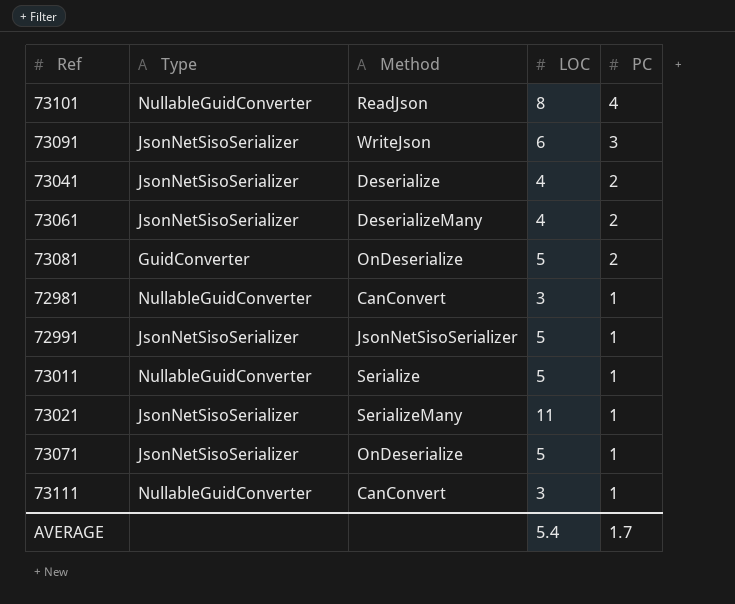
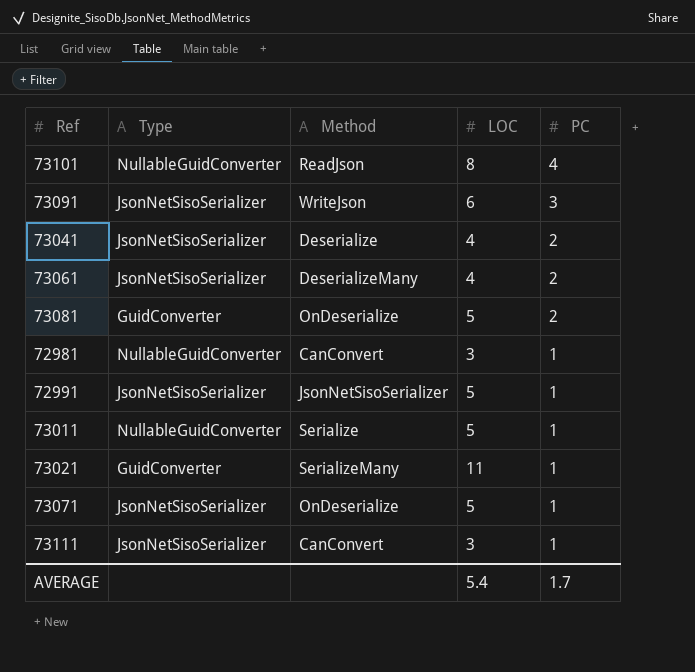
73021 | Type: JsonNetSisoSerializer -> GuidConverter
73111 | Type: NullableGuidConverter -> JsonNetSisoSerializer

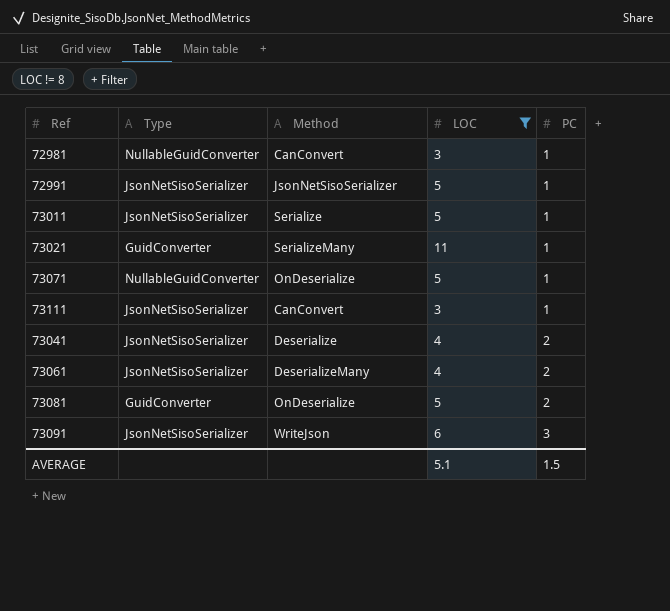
filter: none -> LOC != 8
row order: PC descending -> PC ascending
73011 | Type: NullableGuidConverter -> JsonNetSisoSerializer
73071 | Type: JsonNetSisoSerializer -> NullableGuidConverter
AVERAGE | LOC: 5.4 -> 5.1
AVERAGE | PC: 1.7 -> 1.5

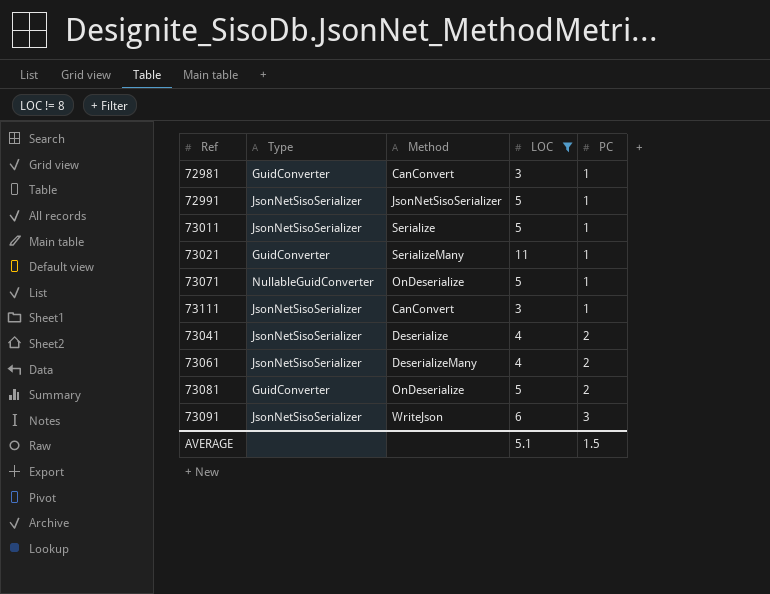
72981 | Type: NullableGuidConverter -> GuidConverter

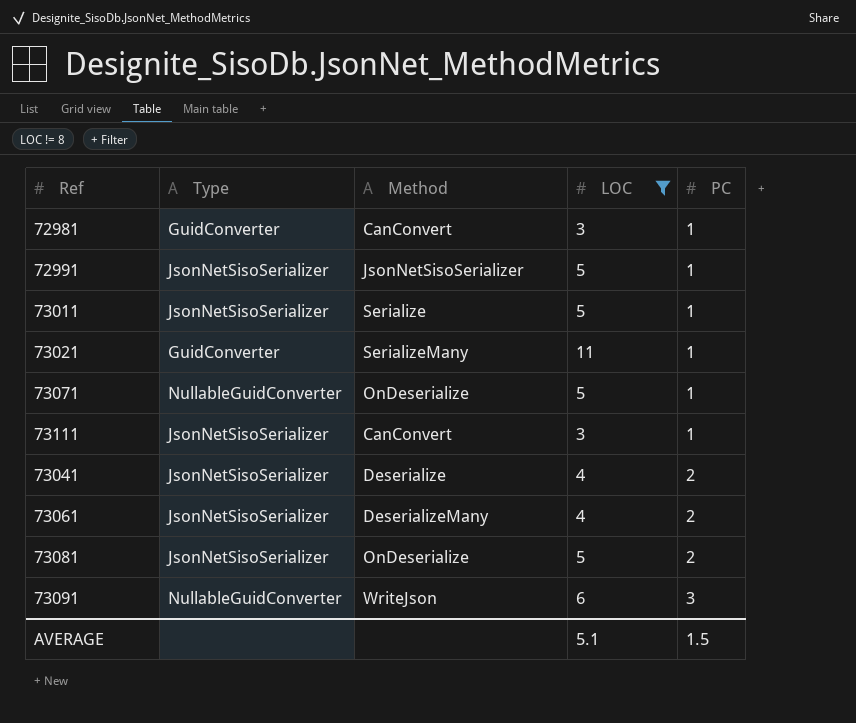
73081 | Type: GuidConverter -> JsonNetSisoSerializer
73091 | Type: JsonNetSisoSerializer -> NullableGuidConverter

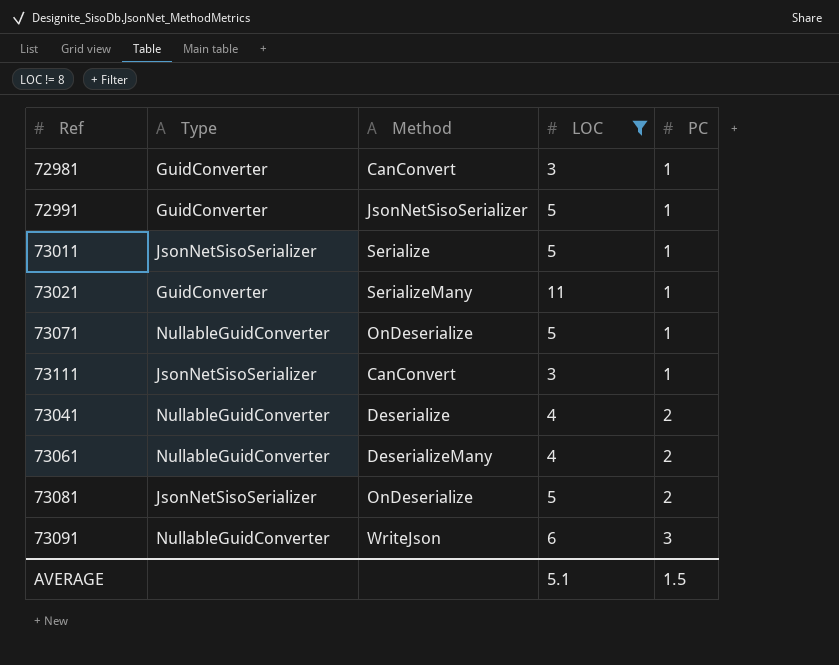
72991 | Type: JsonNetSisoSerializer -> GuidConverter
73041 | Type: JsonNetSisoSerializer -> NullableGuidConverter
73061 | Type: JsonNetSisoSerializer -> NullableGuidConverter

